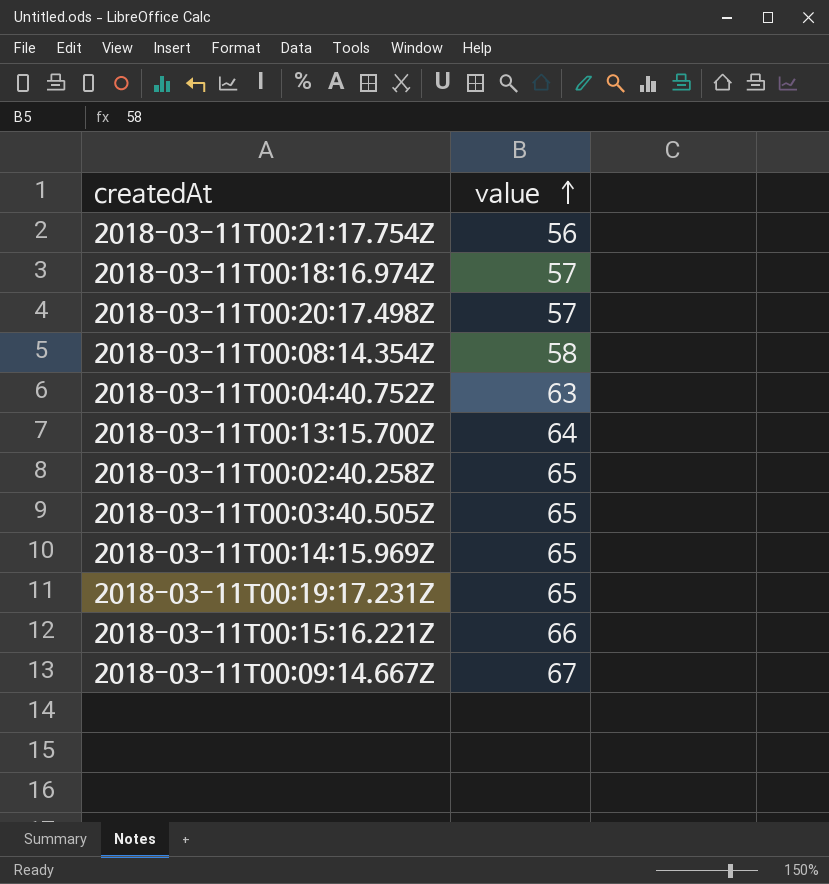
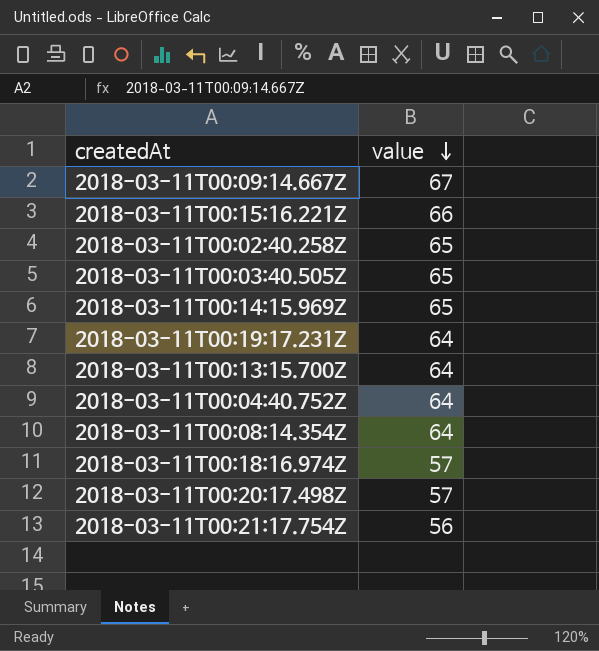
row order: value ascending -> value descending
2018-03-11T00:19:17.231Z | value: 65 -> 64
2018-03-11T00:04:40.752Z | value: 63 -> 64
2018-03-11T00:08:14.354Z | value: 58 -> 64

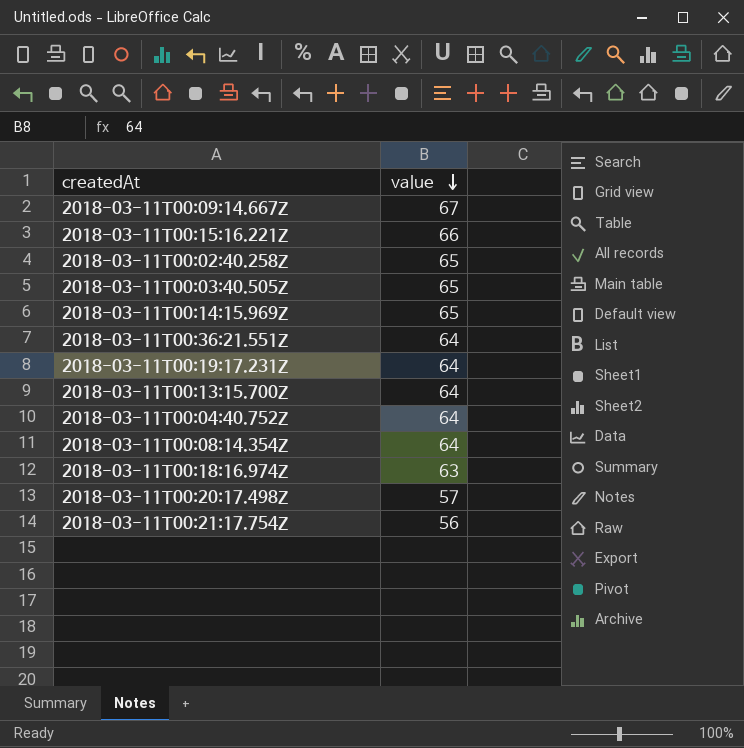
row 2018-03-11T00:36:21.551Z: none -> 64
2018-03-11T00:18:16.974Z | value: 57 -> 63

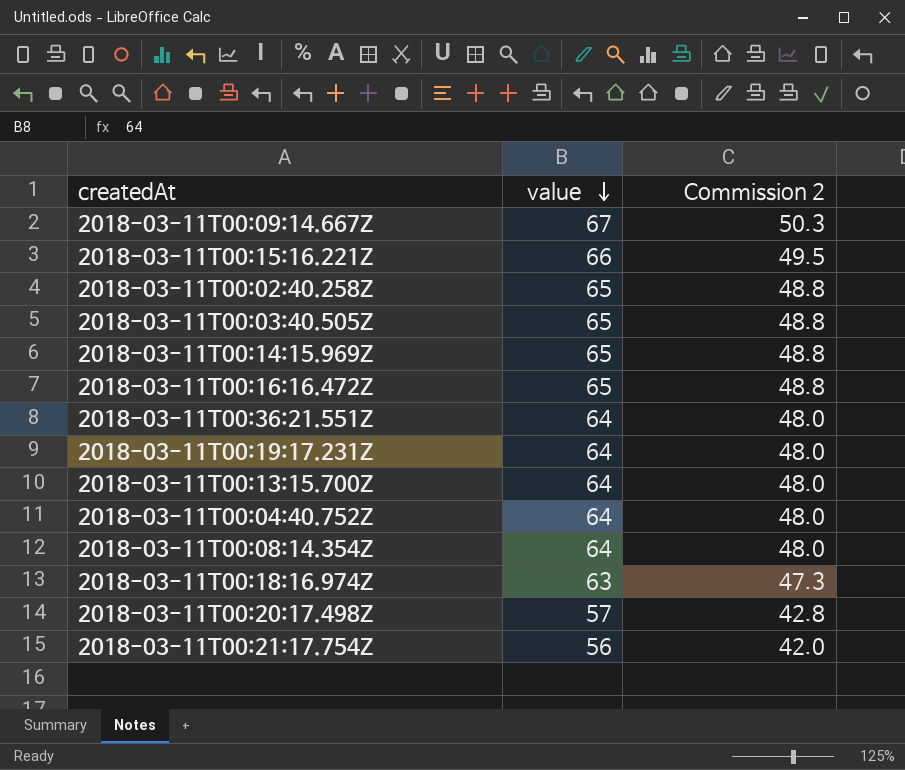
column Commission 2 | formula: none -> [value] * 0.75
row 2018-03-11T00:16:16.472Z: none -> 65 | 48.8

